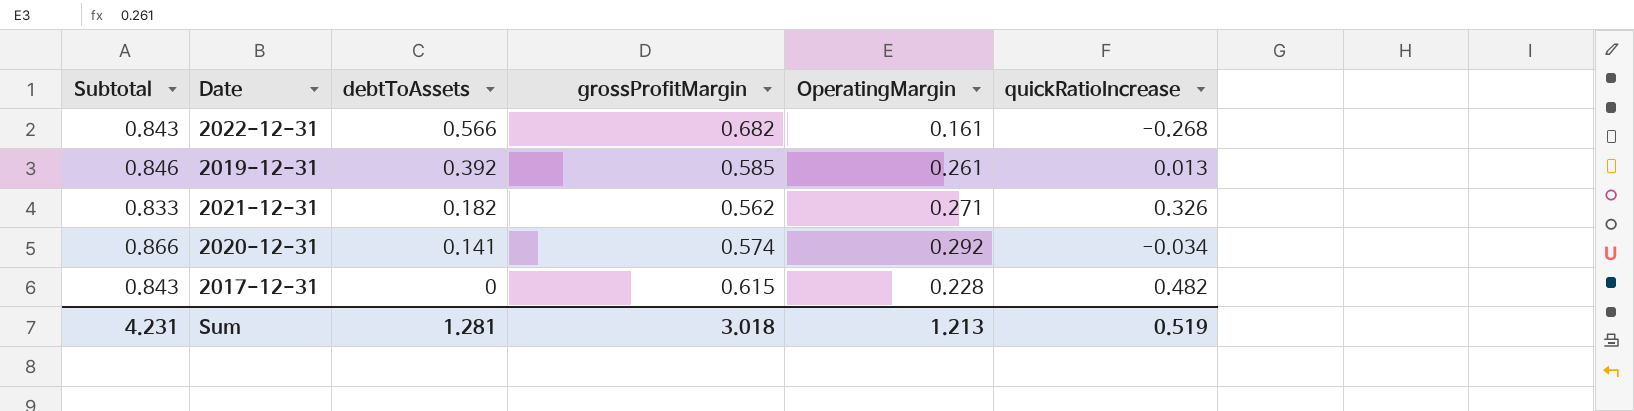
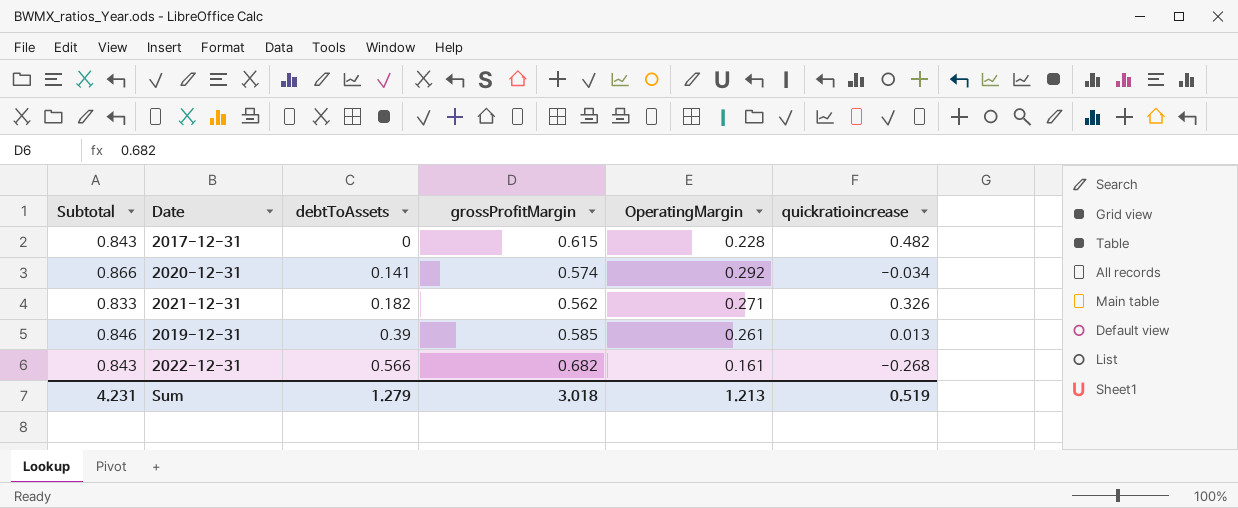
row order: debtToAssets descending -> debtToAssets ascending
column name: quickRatioIncrease -> quickratioincrease
2019-12-31 | debtToAssets: 0.392 -> 0.39
Sum | debtToAssets: 1.281 -> 1.279

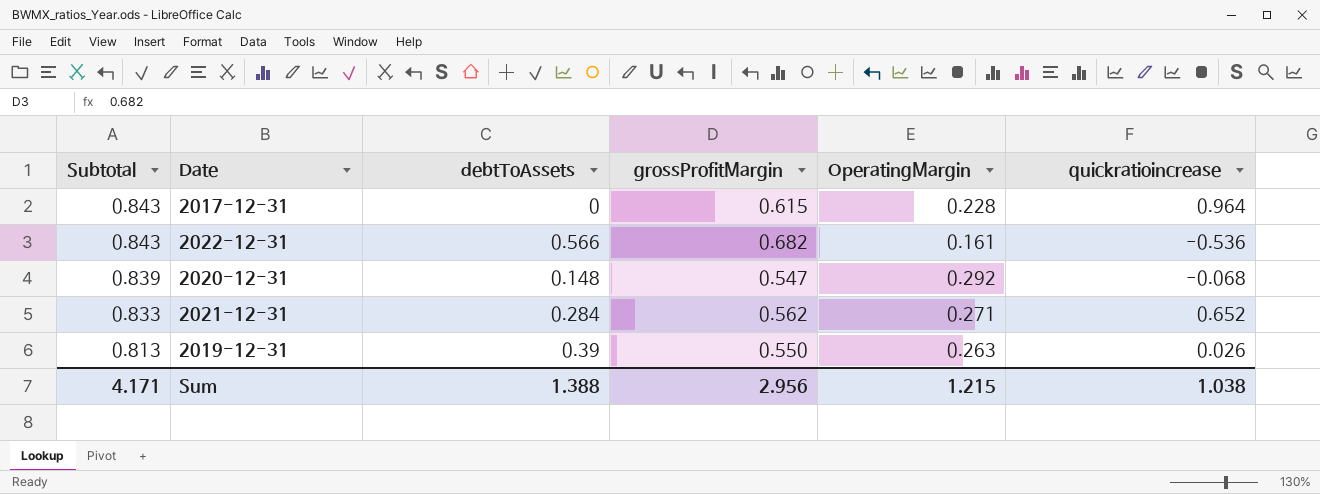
row order: debtToAssets ascending -> Subtotal descending
2017-12-31 | quickratioincrease: 0.482 -> 0.964
2022-12-31 | quickratioincrease: -0.268 -> -0.536
2020-12-31 | Subtotal: 0.866 -> 0.839
2020-12-31 | debtToAssets: 0.141 -> 0.148
2020-12-31 | grossProfitMargin: 0.574 -> 0.547
2020-12-31 | quickratioincrease: -0.034 -> -0.068
2021-12-31 | debtToAssets: 0.182 -> 0.284
2021-12-31 | quickratioincrease: 0.326 -> 0.652
2019-12-31 | Subtotal: 0.846 -> 0.813
2019-12-31 | grossProfitMargin: 0.585 -> 0.550
2019-12-31 | OperatingMargin: 0.261 -> 0.263
2019-12-31 | quickratioincrease: 0.013 -> 0.026
Sum | Subtotal: 4.231 -> 4.171
Sum | debtToAssets: 1.279 -> 1.388
Sum | grossProfitMargin: 3.018 -> 2.956
Sum | OperatingMargin: 1.213 -> 1.215
Sum | quickratioincrease: 0.519 -> 1.038

